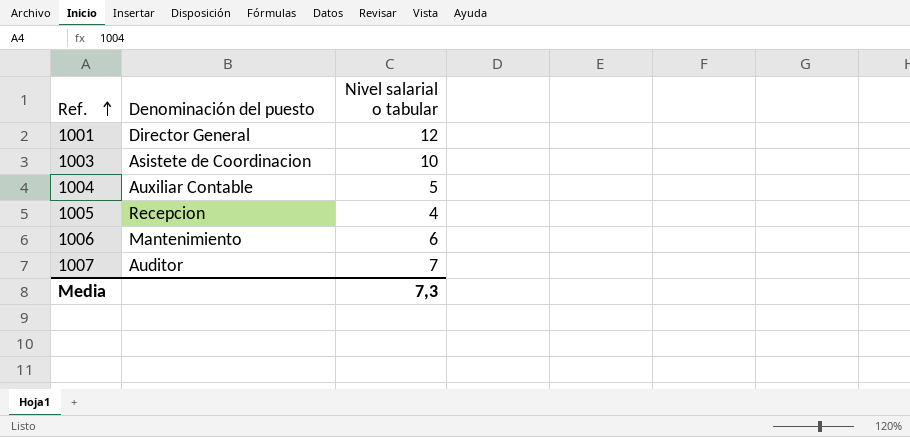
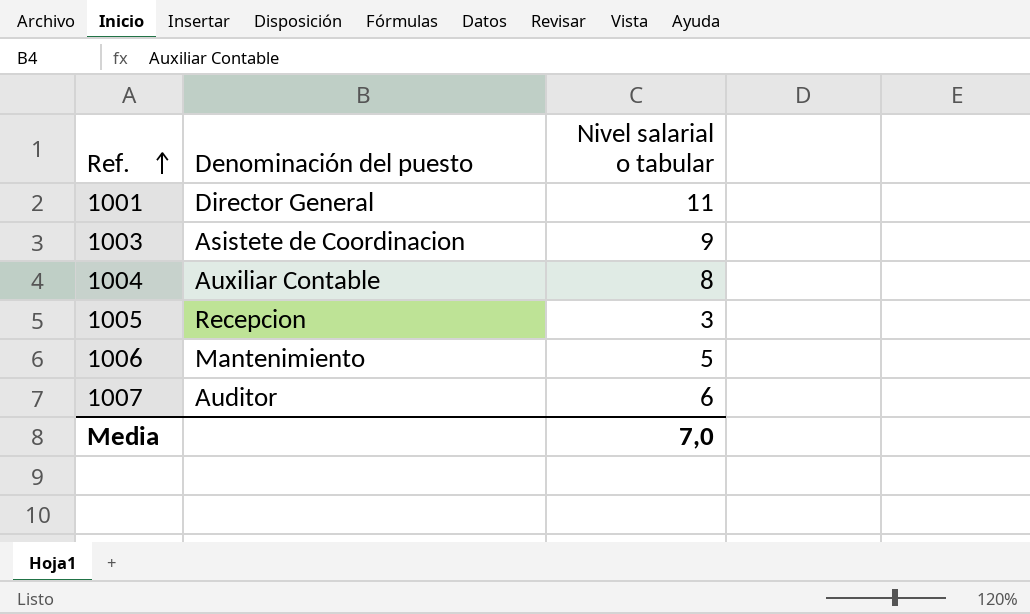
1001 | Nivel salarial o tabular: 12 -> 11
1003 | Nivel salarial o tabular: 10 -> 9
1004 | Nivel salarial o tabular: 5 -> 8
1005 | Nivel salarial o tabular: 4 -> 3
1006 | Nivel salarial o tabular: 6 -> 5
1007 | Nivel salarial o tabular: 7 -> 6
Media | Nivel salarial o tabular: 7,3 -> 7,0

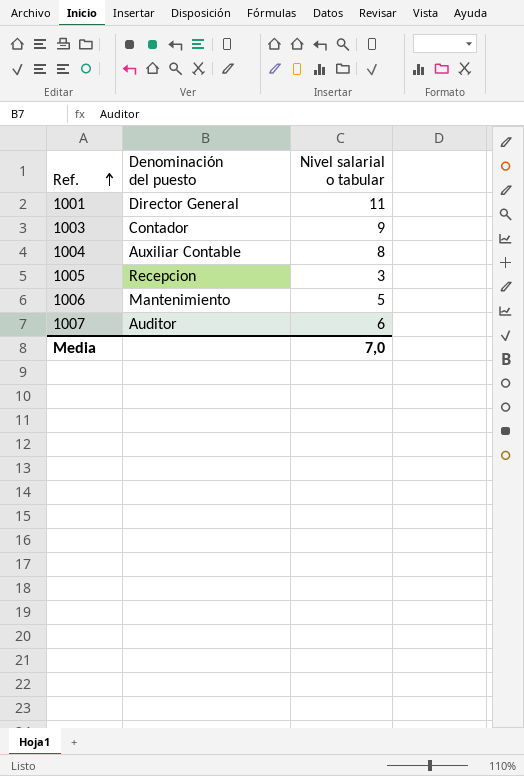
1003 | Denominación del puesto: Asistete de Coordinacion -> Contador

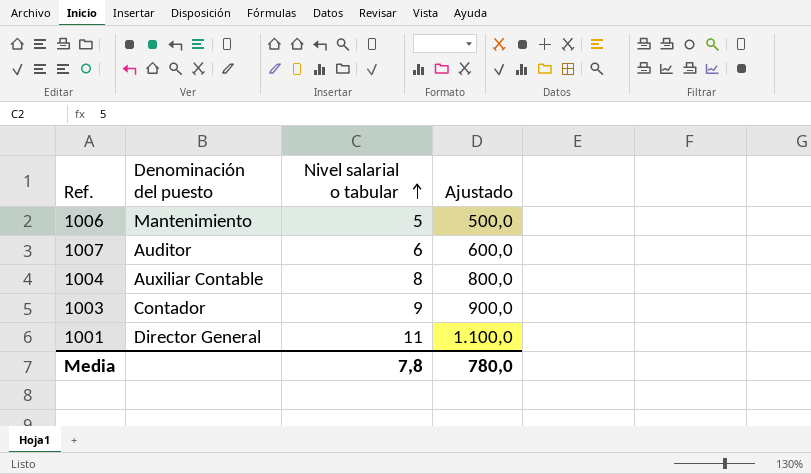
row order: Ref. ascending -> Nivel salarial o tabular ascending
column Ajustado | formula: none -> [Nivel salarial o tabular] * 100
row 1005: Recepcion | 3 -> none
Media | Nivel salarial o tabular: 7,0 -> 7,8

